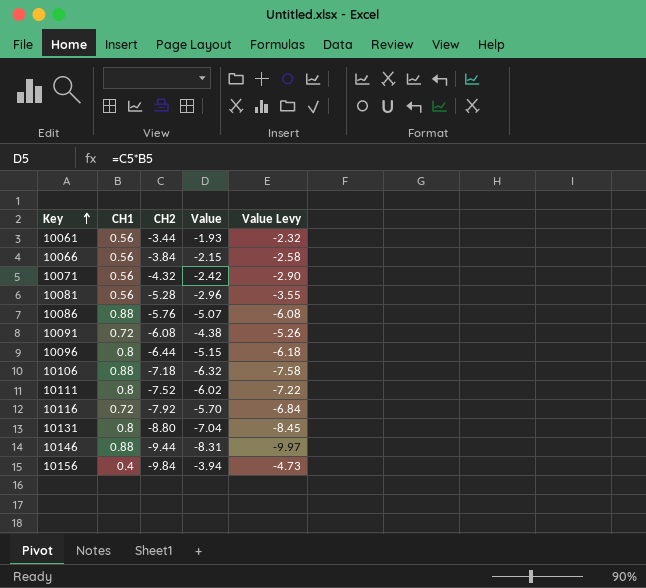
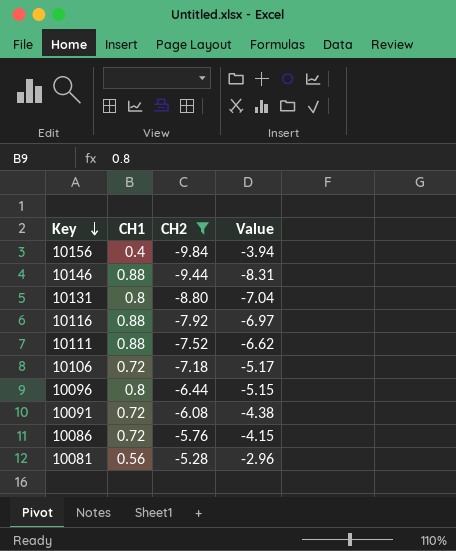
filter: none -> CH2 <= -5.28
row order: Key ascending -> Key descending
column Value Levy | formula: [Value] * 1.2 -> none
10116 | CH1: 0.72 -> 0.88
10116 | Value: -5.70 -> -6.97
10111 | CH1: 0.8 -> 0.88
10111 | Value: -6.02 -> -6.62
10106 | CH1: 0.88 -> 0.72
10106 | Value: -6.32 -> -5.17
10086 | CH1: 0.88 -> 0.72
10086 | Value: -5.07 -> -4.15

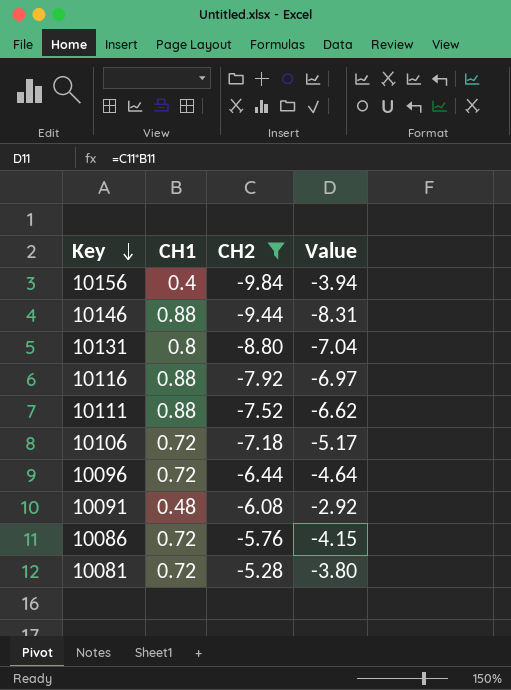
10096 | CH1: 0.8 -> 0.72
10096 | Value: -5.15 -> -4.64
10091 | CH1: 0.72 -> 0.48
10091 | Value: -4.38 -> -2.92
10081 | CH1: 0.56 -> 0.72
10081 | Value: -2.96 -> -3.80

